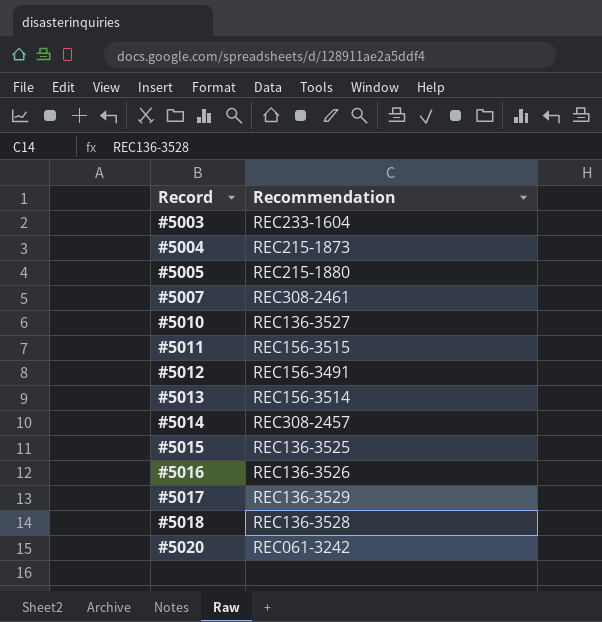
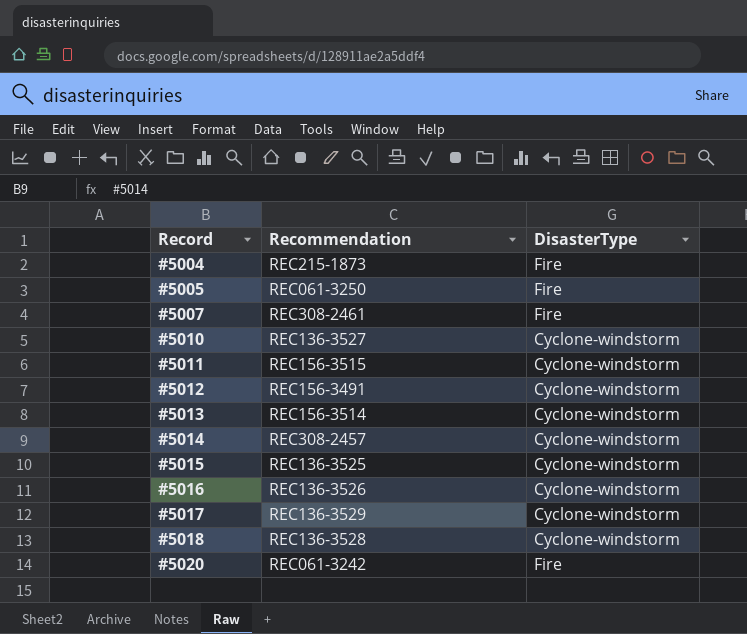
column DisasterType | position: none -> 3
row #5003: REC233-1604 -> none
#5005 | Recommendation: REC215-1880 -> REC061-3250

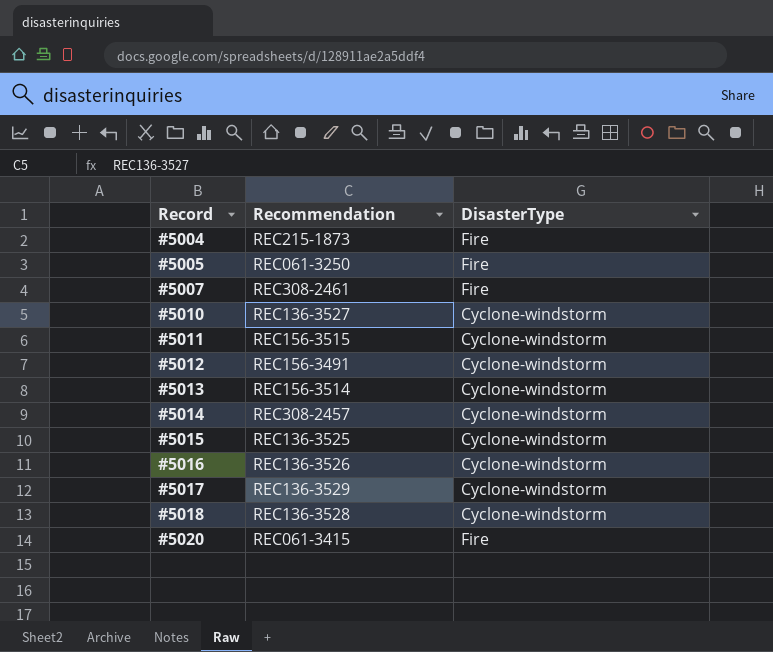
#5020 | Recommendation: REC061-3242 -> REC061-3415

